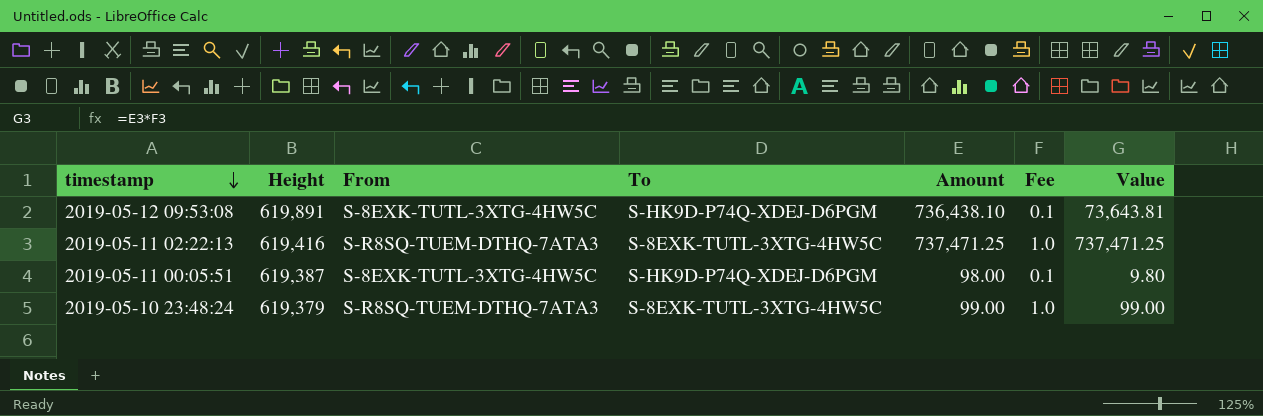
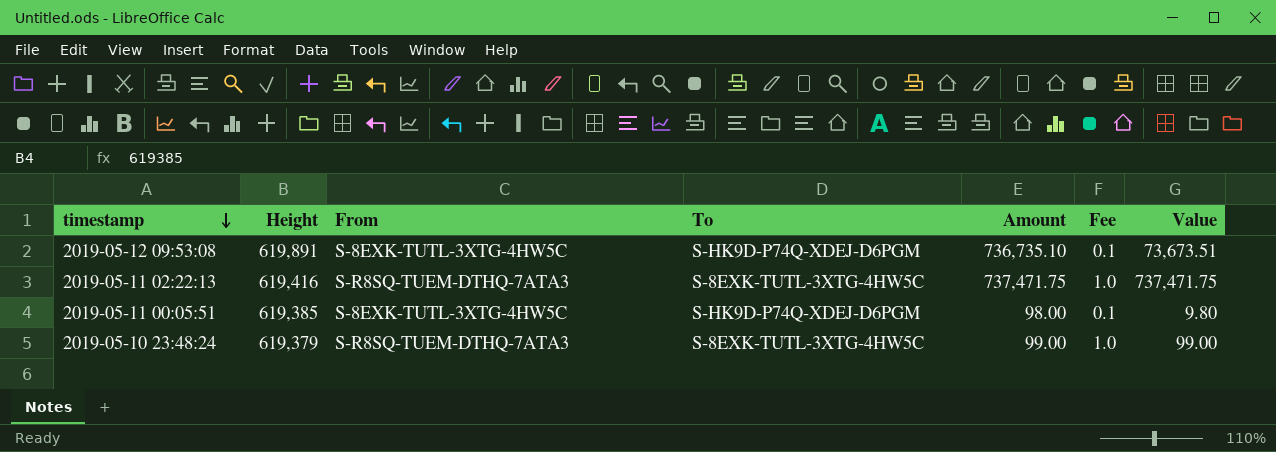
2019-05-12 09:53:08 | Amount: 736,438.10 -> 736,735.10
2019-05-12 09:53:08 | Value: 73,643.81 -> 73,673.51
2019-05-11 02:22:13 | Amount: 737,471.25 -> 737,471.75
2019-05-11 02:22:13 | Value: 737,471.25 -> 737,471.75
2019-05-11 00:05:51 | Height: 619,387 -> 619,385

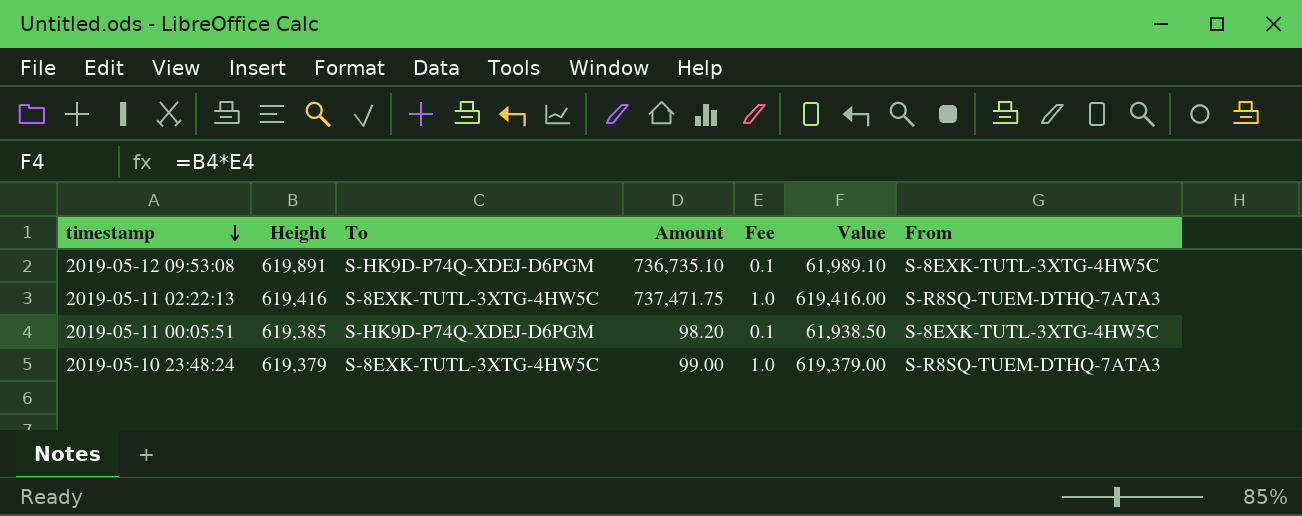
column Value | formula: [Amount] * [Fee] -> [Height] * [Fee]
column From | position: 3 -> 7
2019-05-11 00:05:51 | Amount: 98.00 -> 98.20

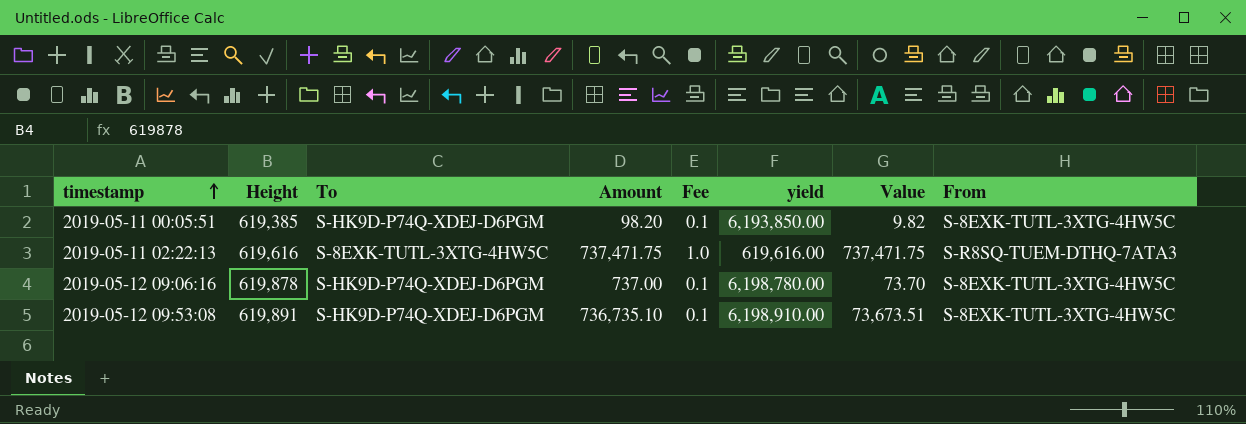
row order: timestamp descending -> timestamp ascending
column yield | formula: none -> [Height] / [Fee]
column Value | formula: [Height] * [Fee] -> [Amount] * [Fee]
row 2019-05-10 23:48:24: 619,379 | S-8EXK-TUTL-3XTG-4HW5C | 99.00 | 1.0 | 619,379.00 | S-R8SQ-TUEM-DTHQ-7ATA3 -> none
2019-05-11 02:22:13 | Height: 619,416 -> 619,616
row 2019-05-12 09:06:16: none -> 619,878 | S-HK9D-P74Q-XDEJ-D6PGM | 737.00 | 0.1 | 6,198,780.00 | 73.70 | S-8EXK-TUTL-3XTG-4HW5C

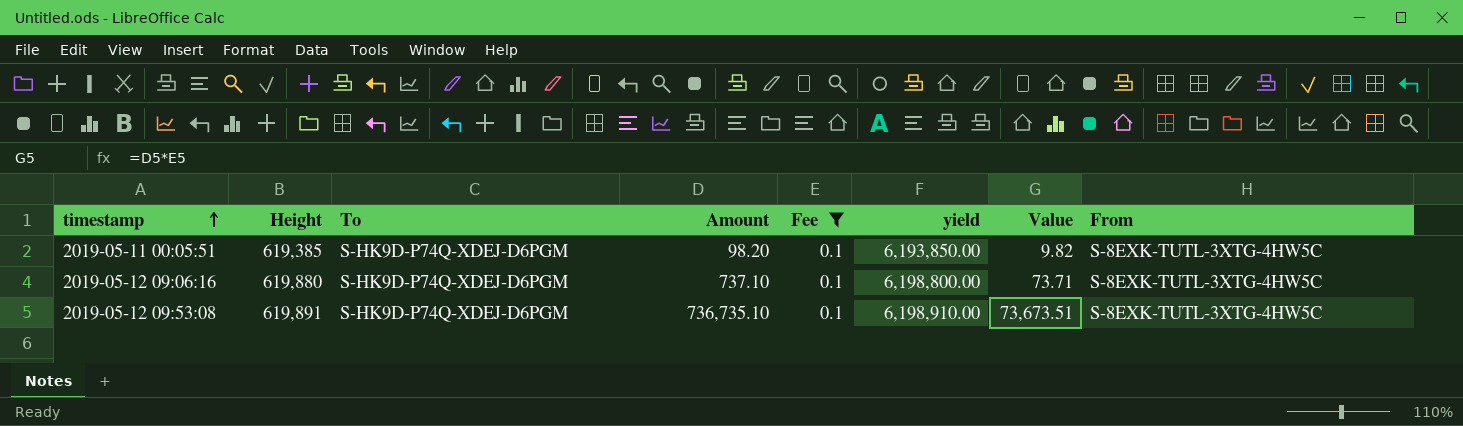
filter: none -> Fee = 0.1
2019-05-12 09:06:16 | Height: 619,878 -> 619,880
2019-05-12 09:06:16 | Amount: 737.00 -> 737.10
2019-05-12 09:06:16 | yield: 6,198,780.00 -> 6,198,800.00
2019-05-12 09:06:16 | Value: 73.70 -> 73.71

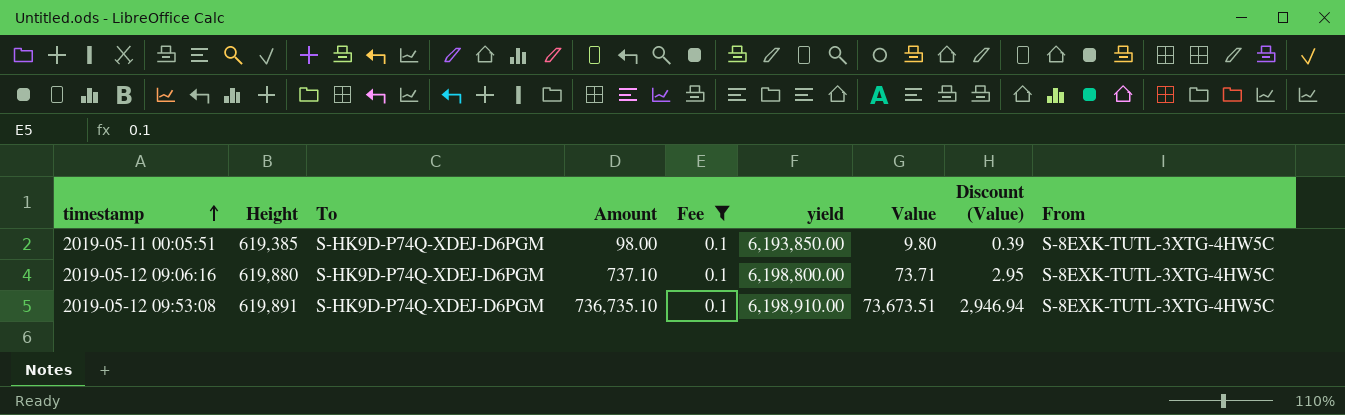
column Discount (Value) | formula: none -> [Value] * 0.04
2019-05-11 00:05:51 | Amount: 98.20 -> 98.00
2019-05-11 00:05:51 | Value: 9.82 -> 9.80

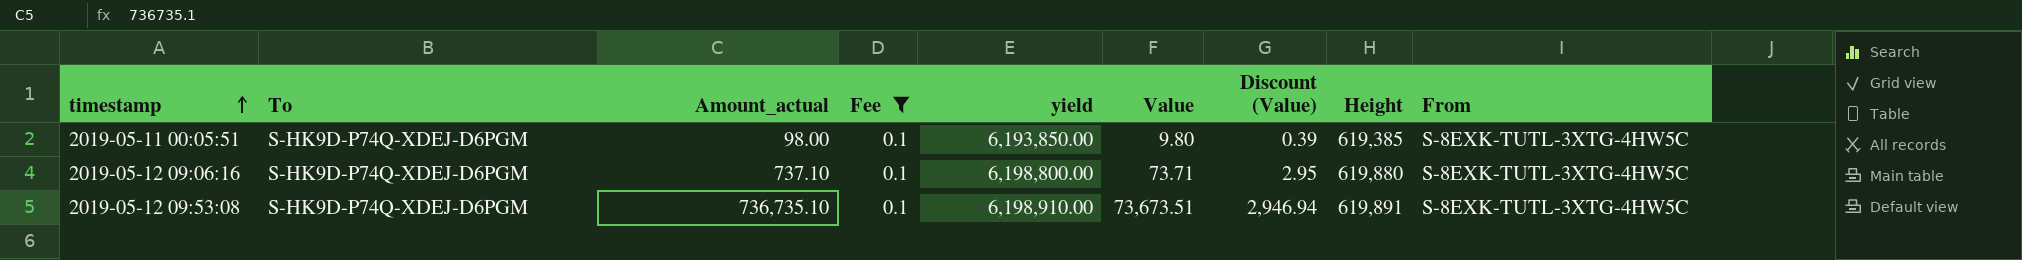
column name: Amount -> Amount_actual
column Height | position: 2 -> 8

